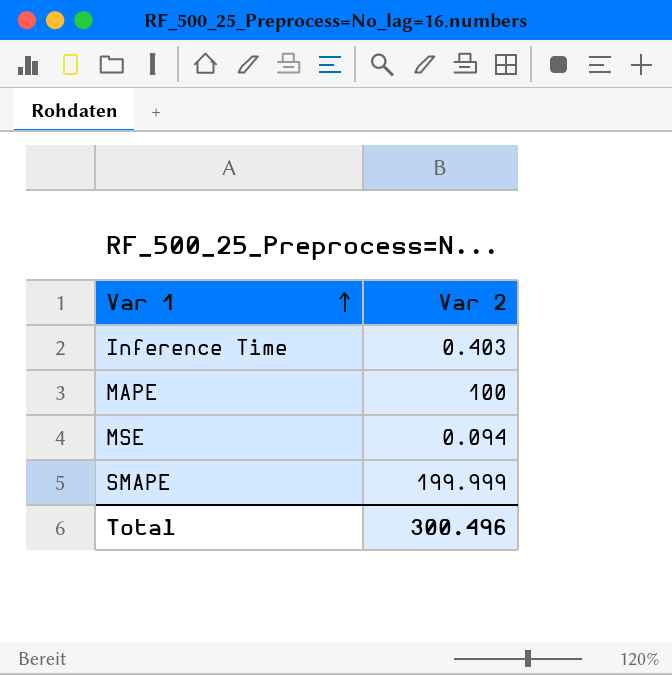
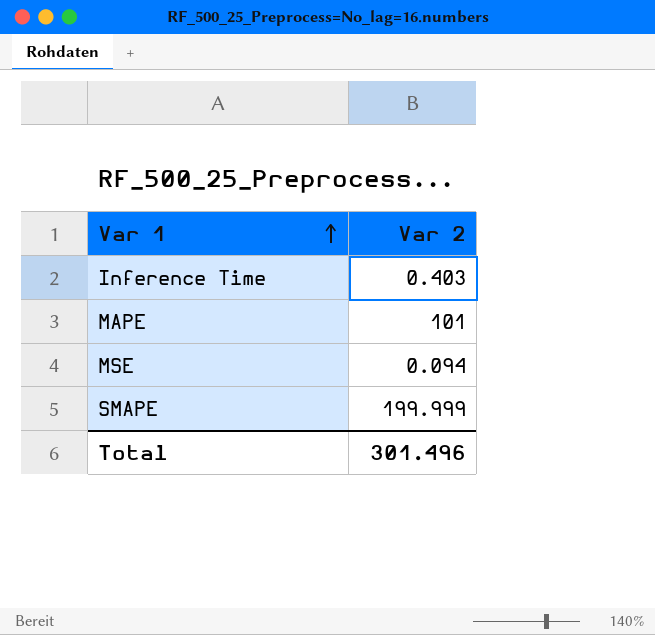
MAPE | Var 2: 100 -> 101
Total | Var 2: 300.496 -> 301.496

